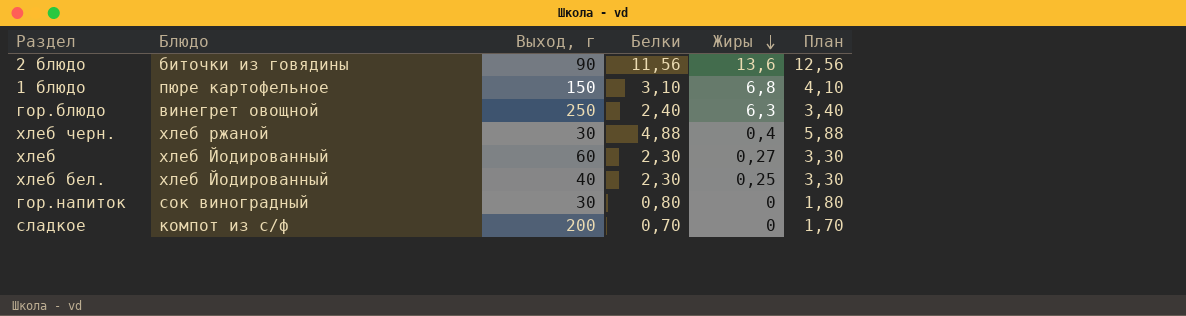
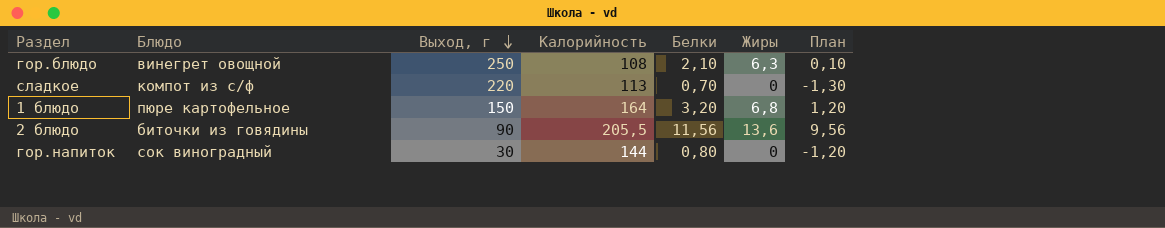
row order: Жиры descending -> Выход, г descending
column Калорийность | position: none -> 4
column План | formula: [Белки] + 1 -> [Белки] - 2
row хлеб черн.: хлеб ржаной | 30 | 4,88 | 0,4 | 5,88 -> none
row хлеб: хлеб Йодированный | 60 | 2,30 | 0,27 | 3,30 -> none
row хлеб бел.: хлеб Йодированный | 40 | 2,30 | 0,25 | 3,30 -> none
гор.блюдо | Белки: 2,40 -> 2,10
сладкое | Выход, г: 200 -> 220
1 блюдо | Белки: 3,10 -> 3,20

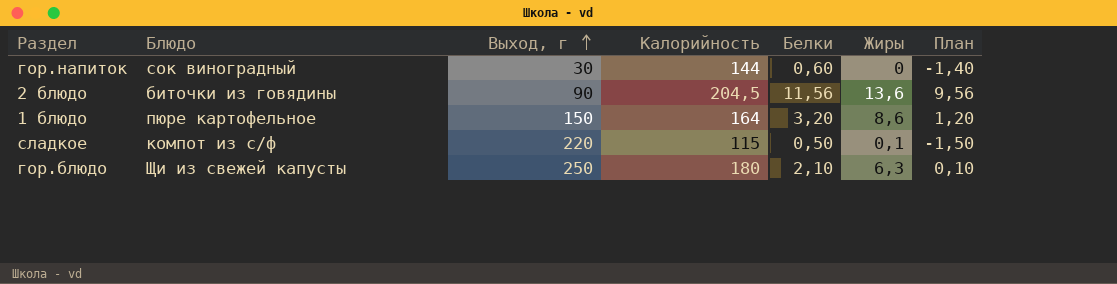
row order: Выход, г descending -> Выход, г ascending
гор.напиток | Белки: 0,80 -> 0,60
гор.напиток | План: -1,20 -> -1,40
2 блюдо | Калорийность: 205,5 -> 204,5
1 блюдо | Жиры: 6,8 -> 8,6
сладкое | Калорийность: 113 -> 115
сладкое | Белки: 0,70 -> 0,50
сладкое | Жиры: 0 -> 0,1
сладкое | План: -1,30 -> -1,50
гор.блюдо | Блюдо: винегрет овощной -> Щи из свежей капусты
гор.блюдо | Калорийность: 108 -> 180

